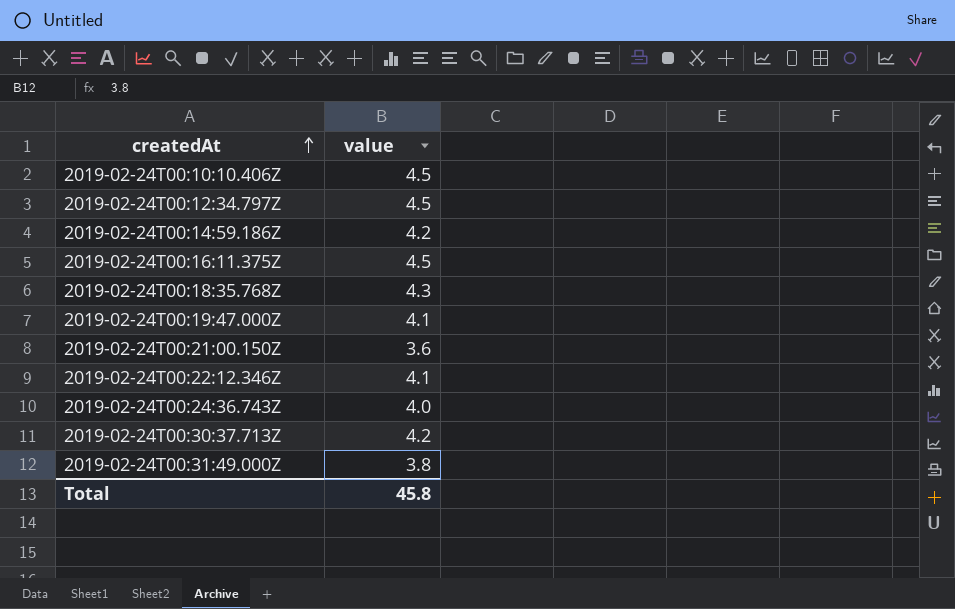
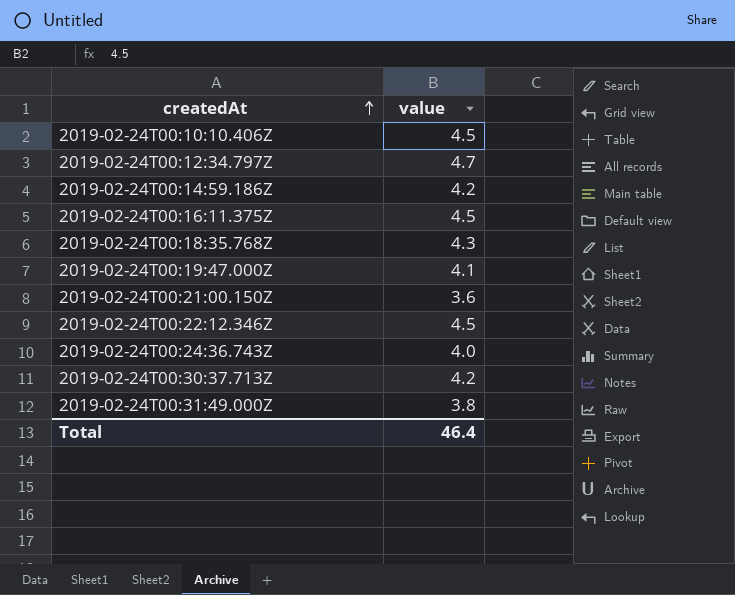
2019-02-24T00:12:34.797Z | value: 4.5 -> 4.7
2019-02-24T00:22:12.346Z | value: 4.1 -> 4.5
Total | value: 45.8 -> 46.4

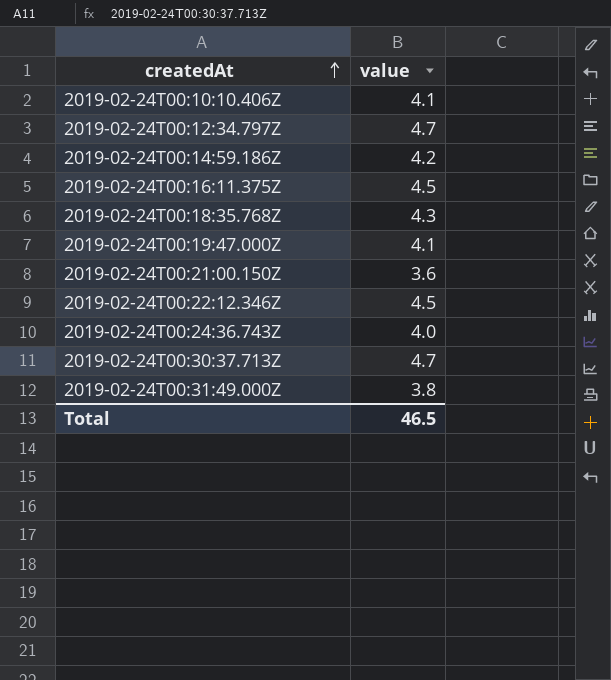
2019-02-24T00:10:10.406Z | value: 4.5 -> 4.1
2019-02-24T00:30:37.713Z | value: 4.2 -> 4.7
Total | value: 46.4 -> 46.5

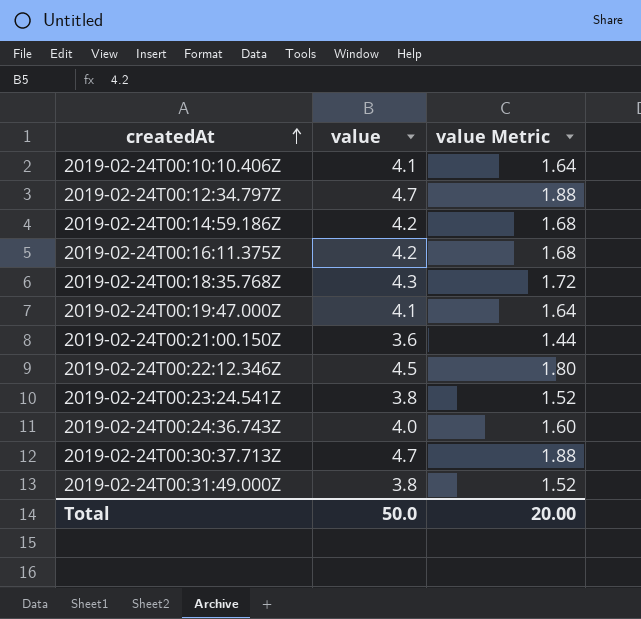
column value Metric | formula: none -> [value] * 0.4
2019-02-24T00:16:11.375Z | value: 4.5 -> 4.2
row 2019-02-24T00:23:24.541Z: none -> 3.8 | 1.52
Total | value: 46.5 -> 50.0

